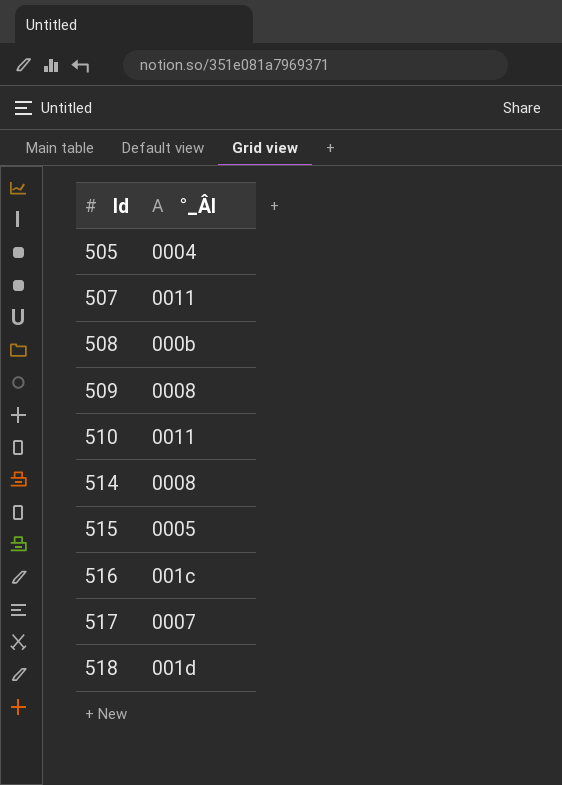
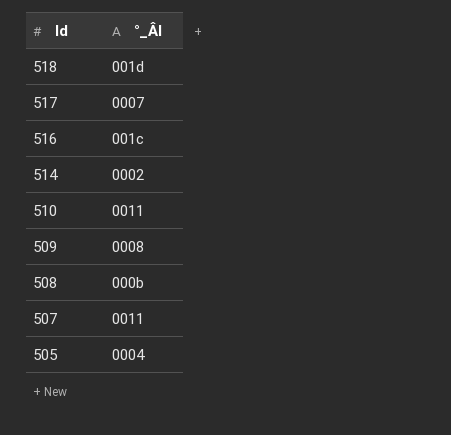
row order: Id ascending -> Id descending
row 515: 0005 -> none
514 | °_ÂI: 0008 -> 0002

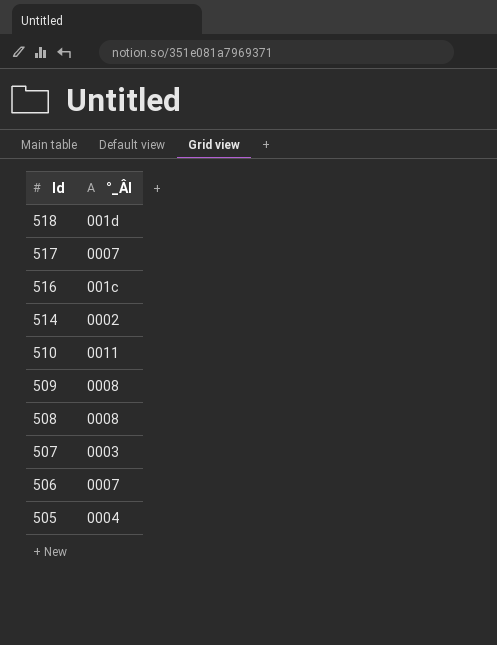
508 | °_ÂI: 000b -> 0008
507 | °_ÂI: 0011 -> 0003
row 506: none -> 0007

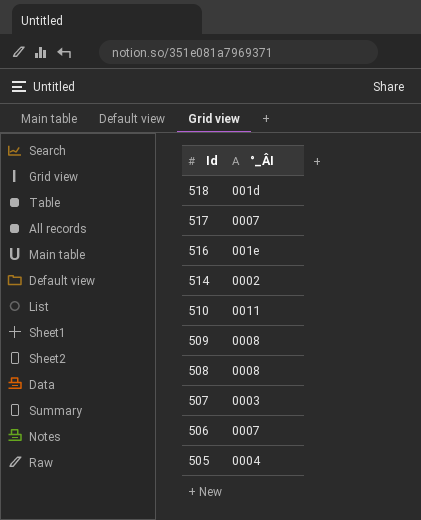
516 | °_ÂI: 001c -> 001e

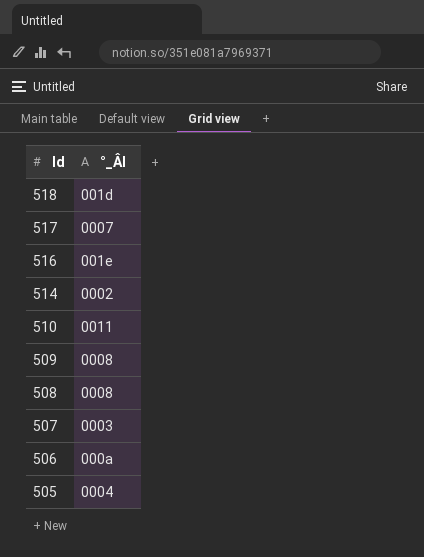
506 | °_ÂI: 0007 -> 000a

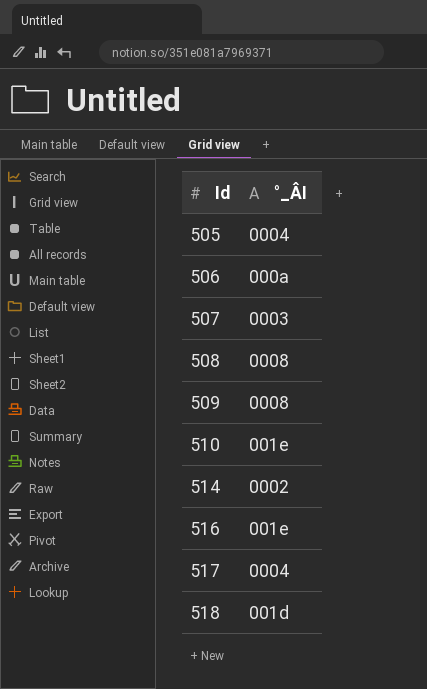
row order: Id descending -> Id ascending
510 | °_ÂI: 0011 -> 001e
517 | °_ÂI: 0007 -> 0004

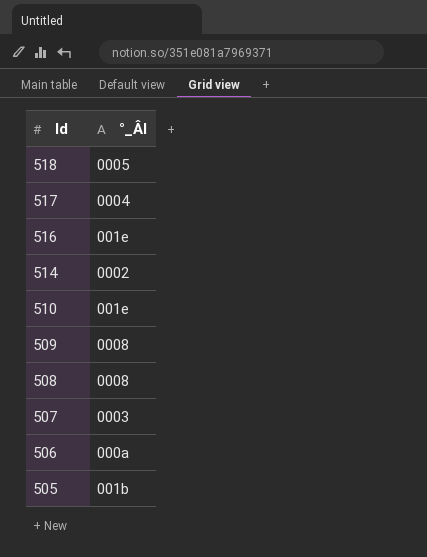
row order: Id ascending -> Id descending
518 | °_ÂI: 001d -> 0005
505 | °_ÂI: 0004 -> 001b

